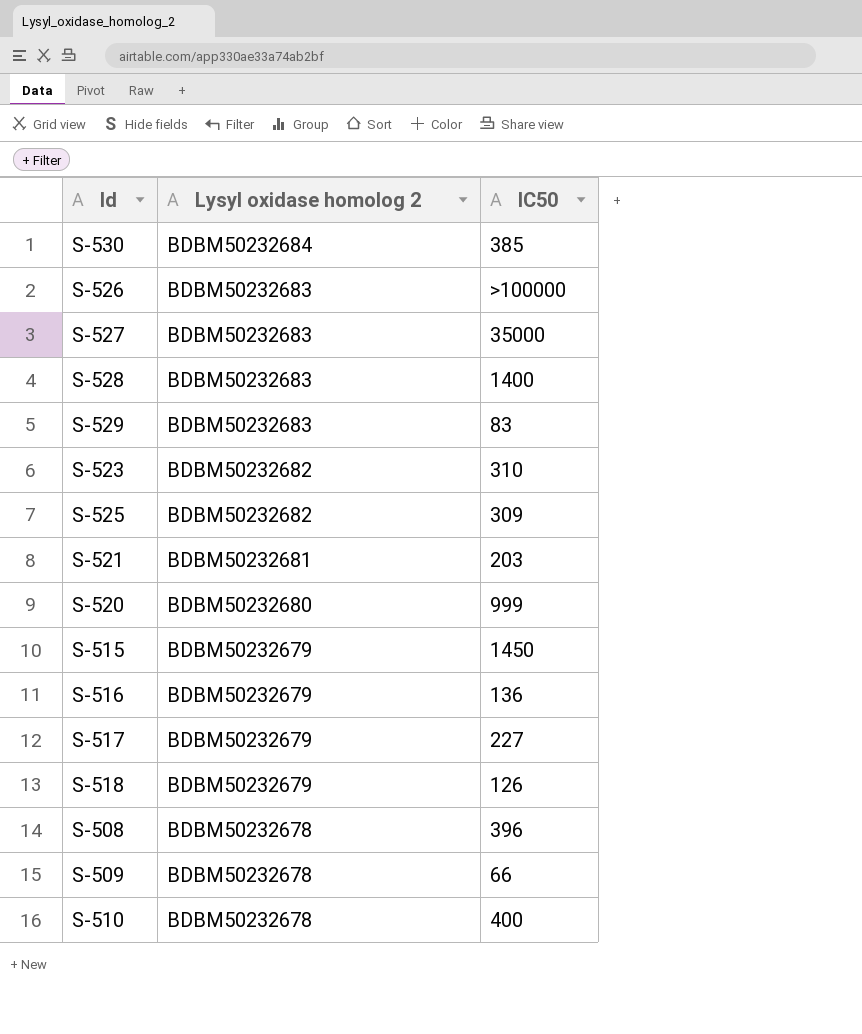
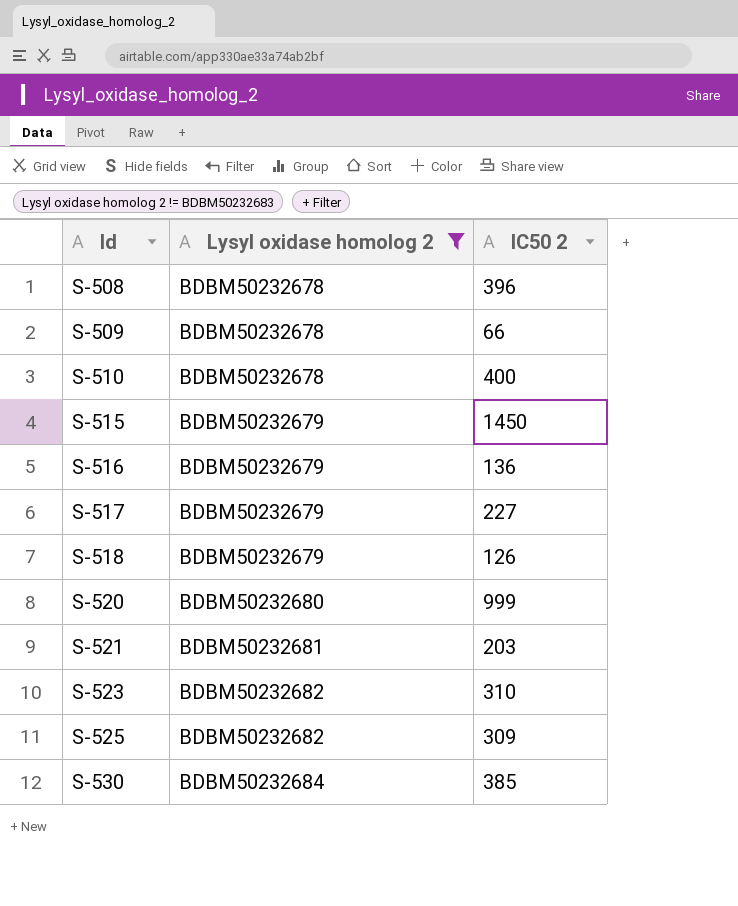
filter: none -> Lysyl oxidase homolog 2 != BDBM50232683
row order: Lysyl oxidase homolog 2 descending -> Id ascending
column name: IC50 -> IC50 2

